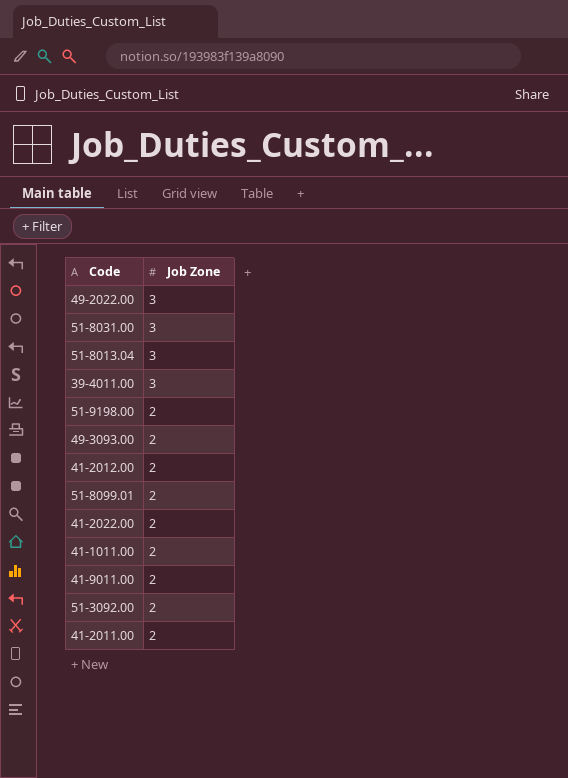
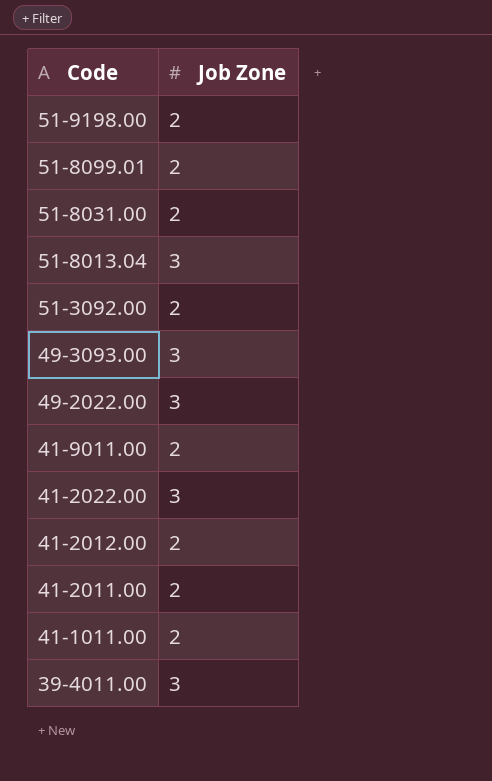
row order: Job Zone descending -> Code descending
51-8031.00 | Job Zone: 3 -> 2
49-3093.00 | Job Zone: 2 -> 3
41-2022.00 | Job Zone: 2 -> 3

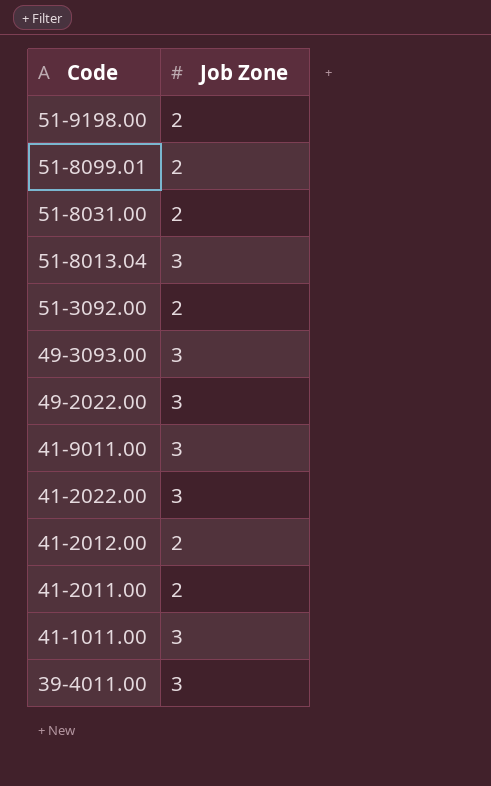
41-9011.00 | Job Zone: 2 -> 3
41-1011.00 | Job Zone: 2 -> 3

